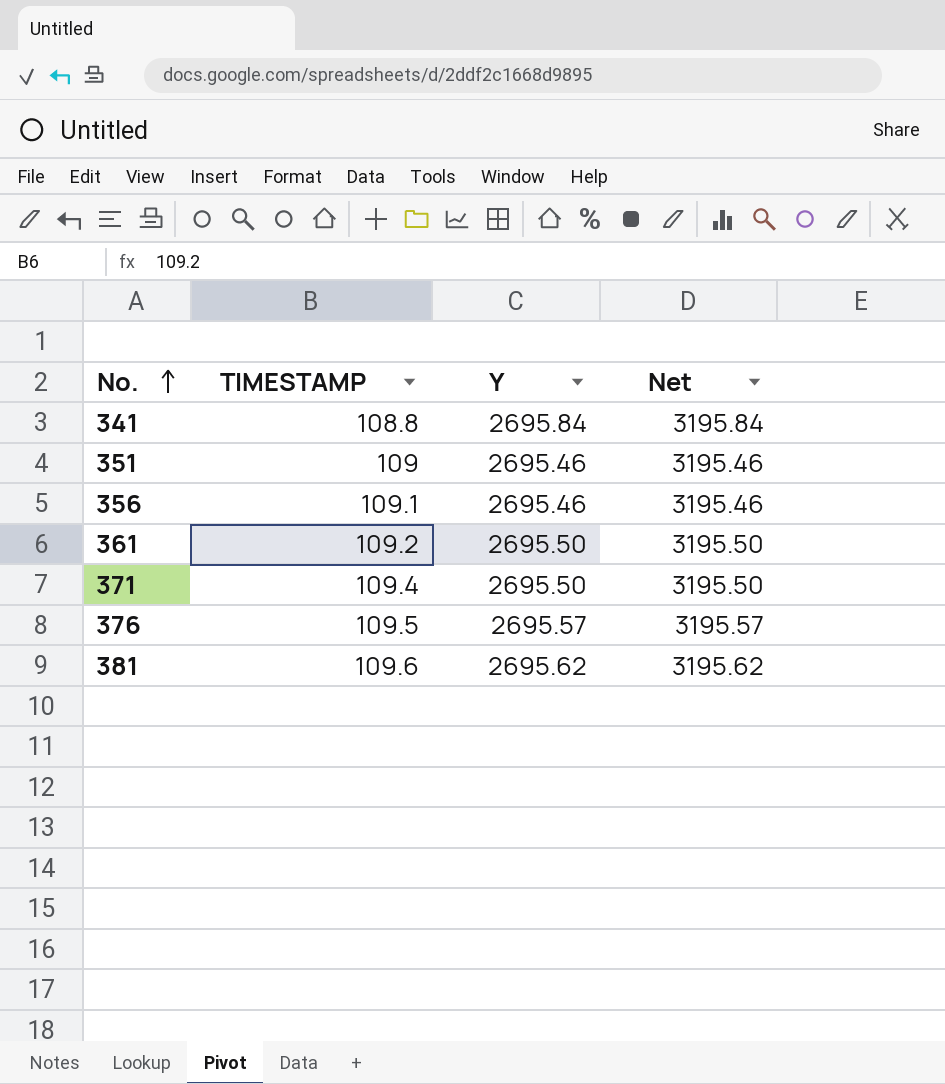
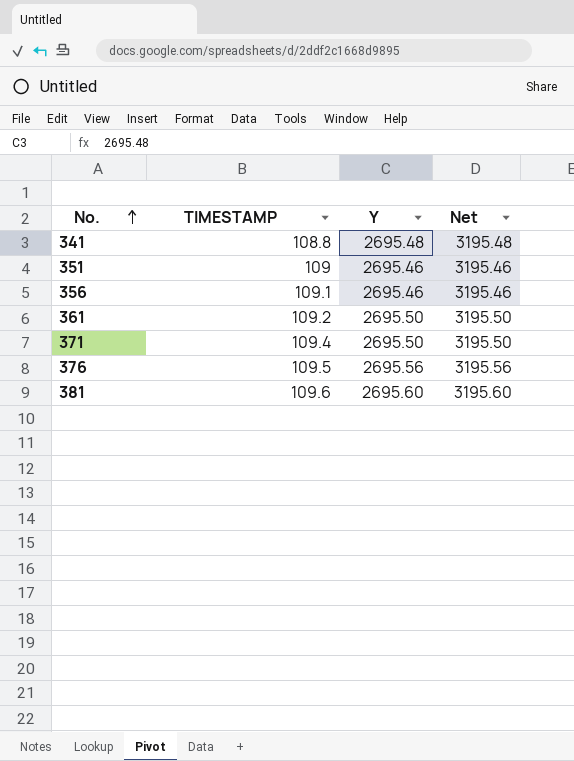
341 | Y: 2695.84 -> 2695.48
341 | Net: 3195.84 -> 3195.48
376 | Y: 2695.57 -> 2695.56
376 | Net: 3195.57 -> 3195.56
381 | Y: 2695.62 -> 2695.60
381 | Net: 3195.62 -> 3195.60

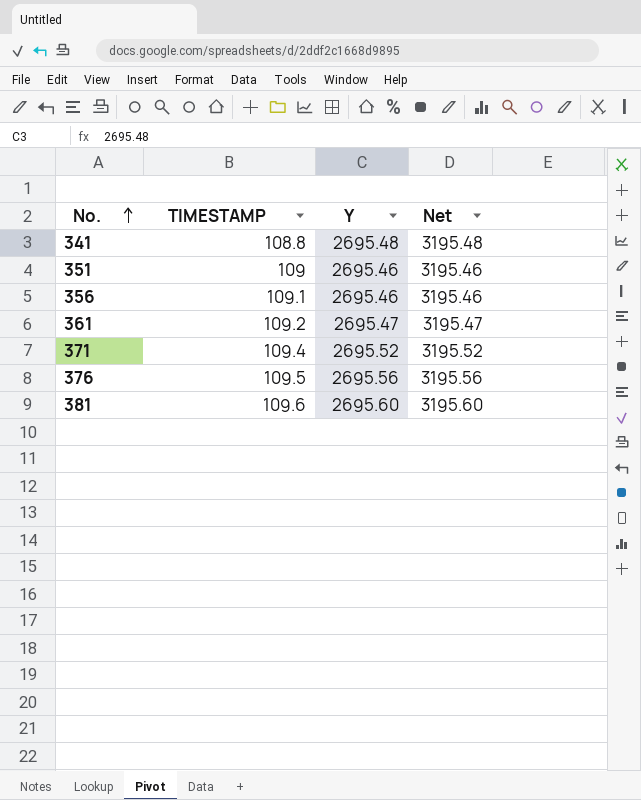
361 | Y: 2695.50 -> 2695.47
361 | Net: 3195.50 -> 3195.47
371 | Y: 2695.50 -> 2695.52
371 | Net: 3195.50 -> 3195.52

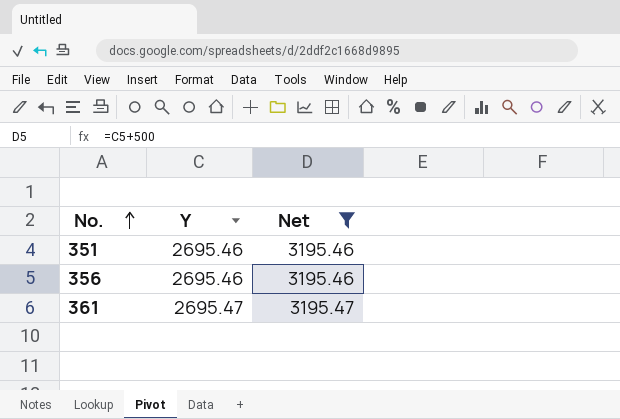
filter: none -> Net <= 3195.47
column TIMESTAMP | position: 2 -> none

